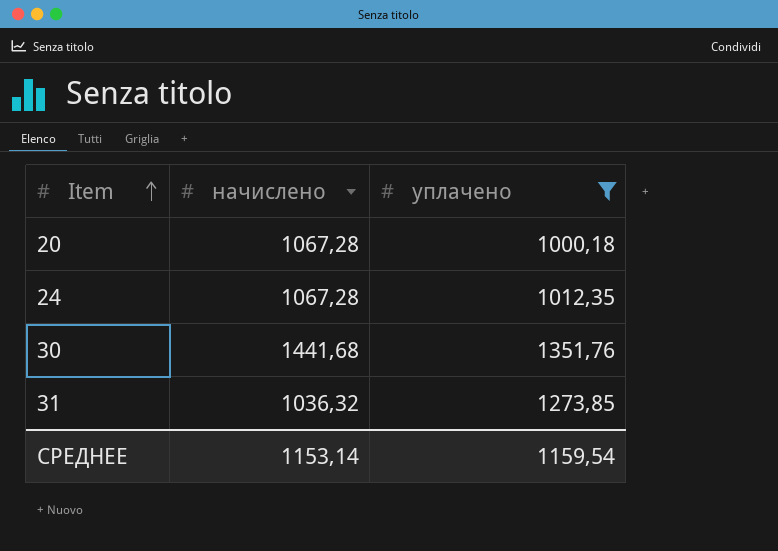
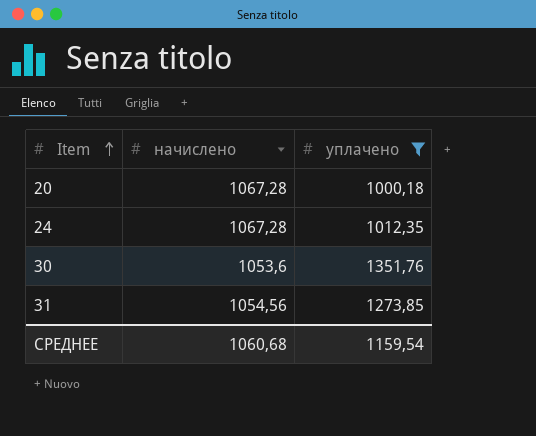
30 | начислено: 1441,68 -> 1053,6
31 | начислено: 1036,32 -> 1054,56
СРЕДНЕЕ | начислено: 1153,14 -> 1060,68

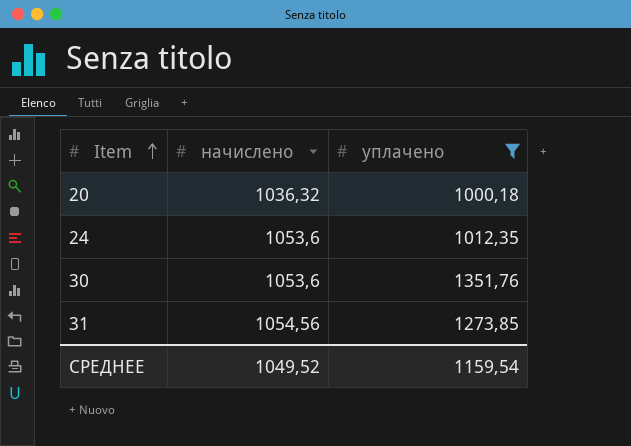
20 | начислено: 1067,28 -> 1036,32
24 | начислено: 1067,28 -> 1053,6
СРЕДНЕЕ | начислено: 1060,68 -> 1049,52

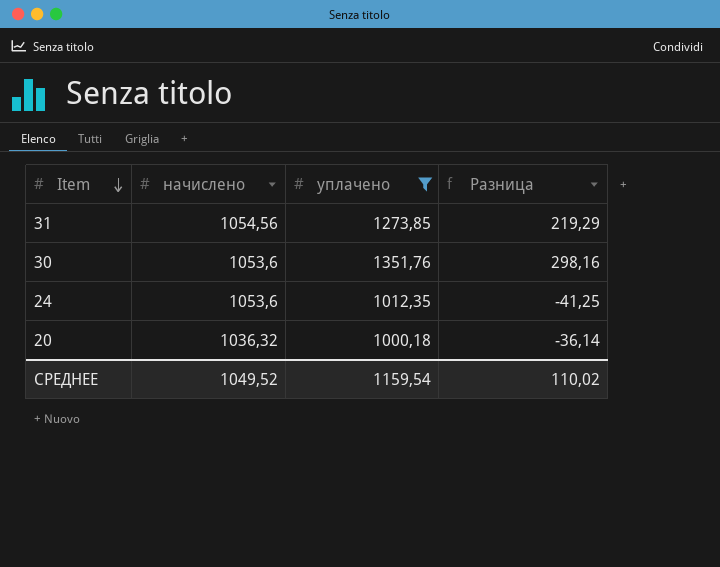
row order: Item ascending -> Item descending
column Разница | formula: none -> [уплачено] - [начислено]

